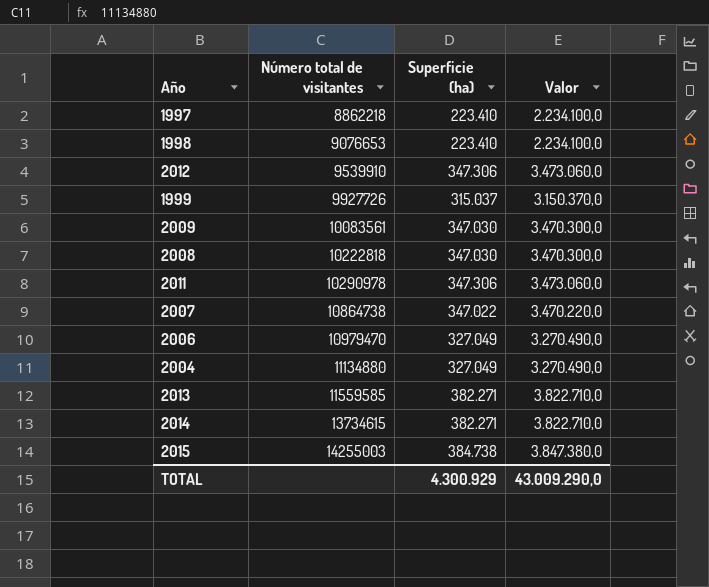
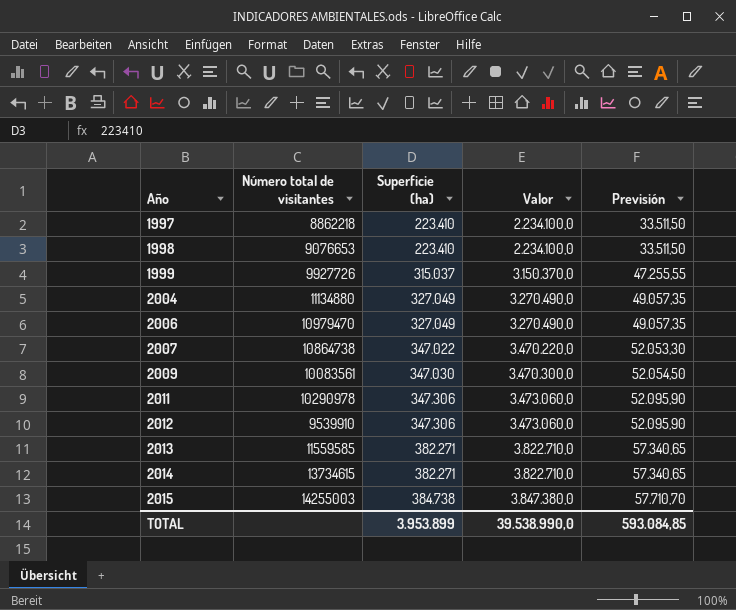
row order: Número total de visitantes ascending -> Año ascending
column Previsión | formula: none -> [Superficie (ha)] * 0,15
row 2008: 10222818 | 347.030 | 3.470.300,0 -> none
TOTAL | Superficie (ha): 4.300.929 -> 3.953.899
TOTAL | Valor: 43.009.290,0 -> 39.538.990,0

